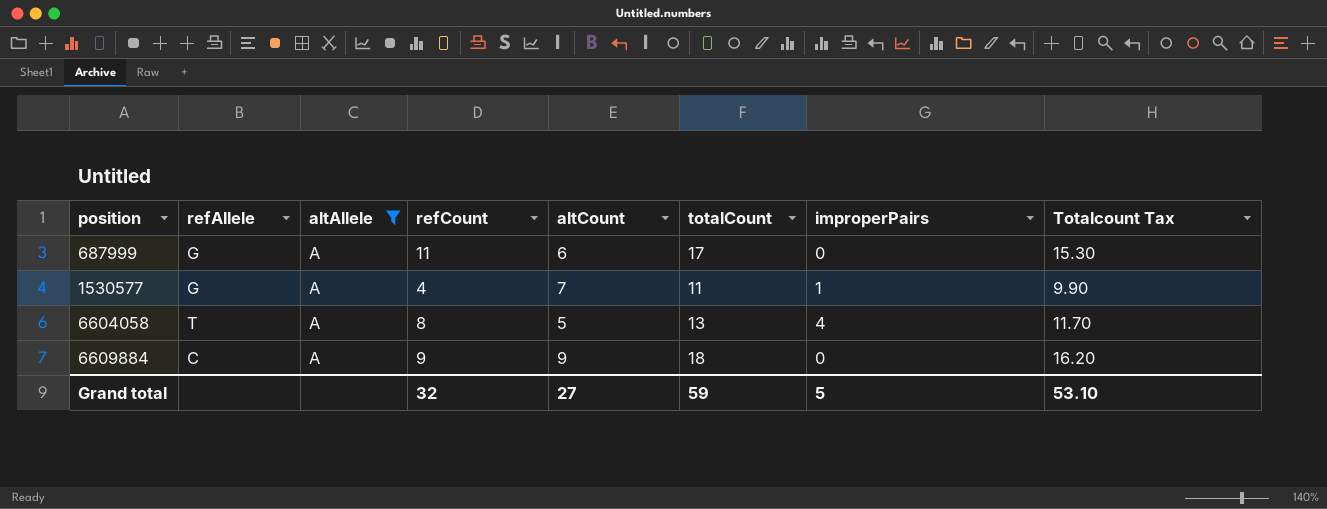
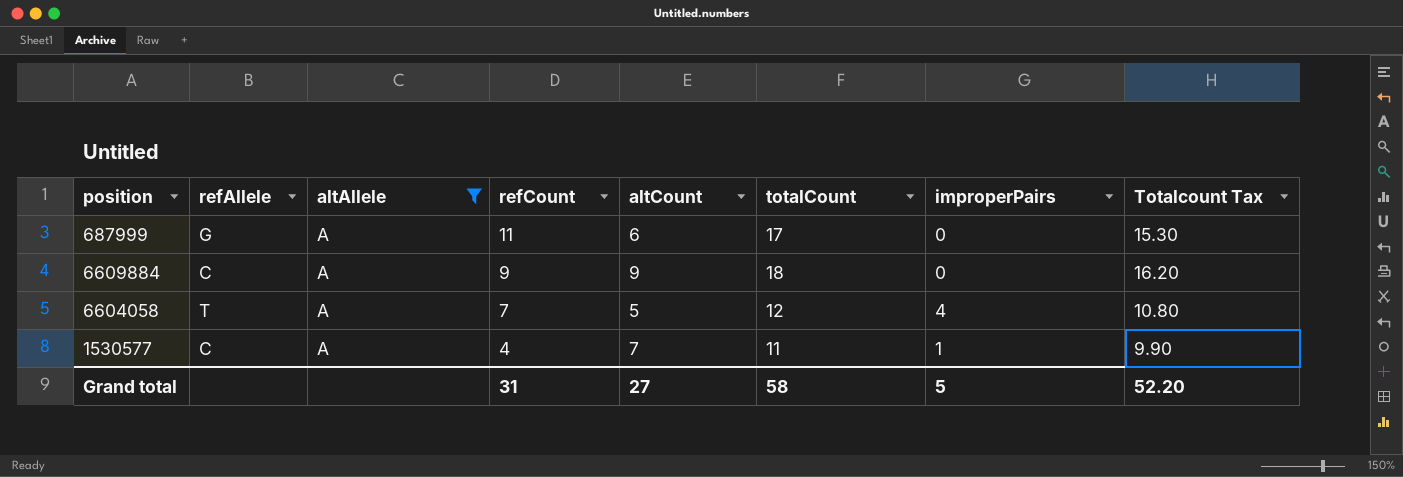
row order: position ascending -> refCount descending
6604058 | refCount: 8 -> 7
6604058 | totalCount: 13 -> 12
6604058 | Totalcount Tax: 11.70 -> 10.80
1530577 | refAllele: G -> C
Grand total | refCount: 32 -> 31
Grand total | totalCount: 59 -> 58
Grand total | Totalcount Tax: 53.10 -> 52.20

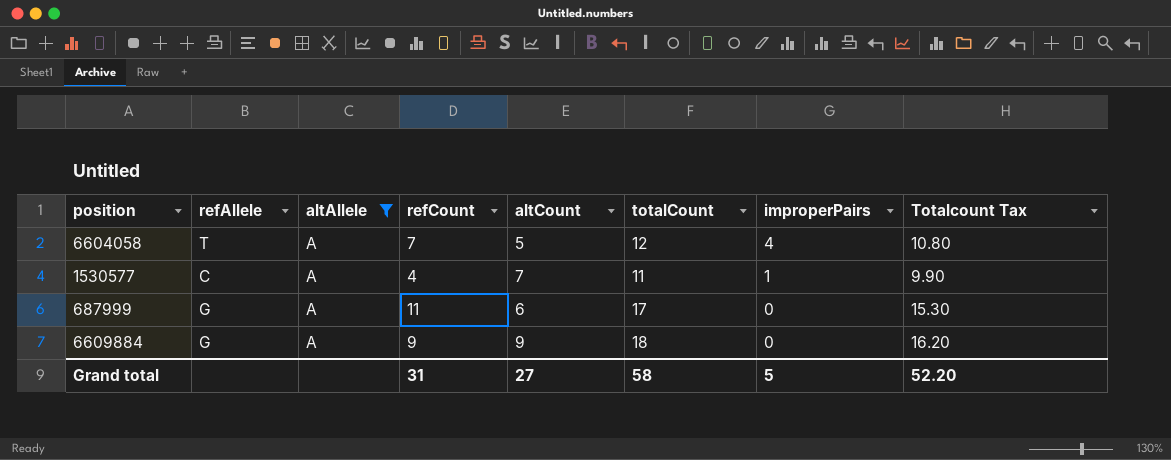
row order: refCount descending -> improperPairs descending
6609884 | refAllele: C -> G

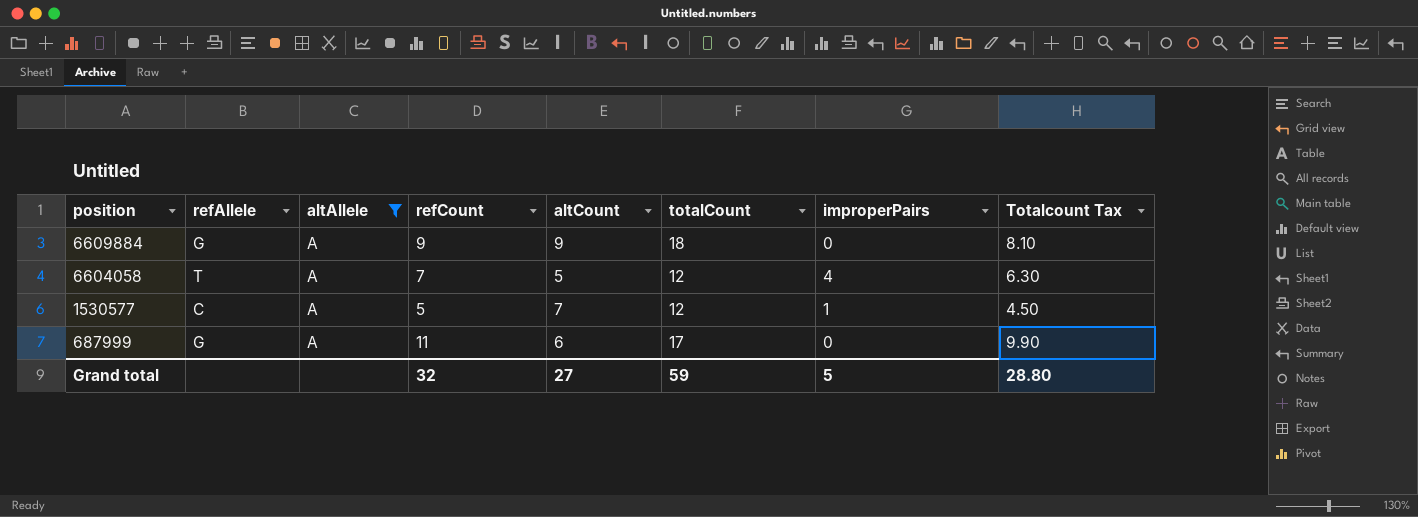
row order: improperPairs descending -> position descending
column Totalcount Tax | formula: [totalCount] * 0.9 -> [refCount] * 0.9
1530577 | refCount: 4 -> 5
1530577 | totalCount: 11 -> 12
Grand total | refCount: 31 -> 32
Grand total | totalCount: 58 -> 59
Grand total | Totalcount Tax: 52.20 -> 28.80

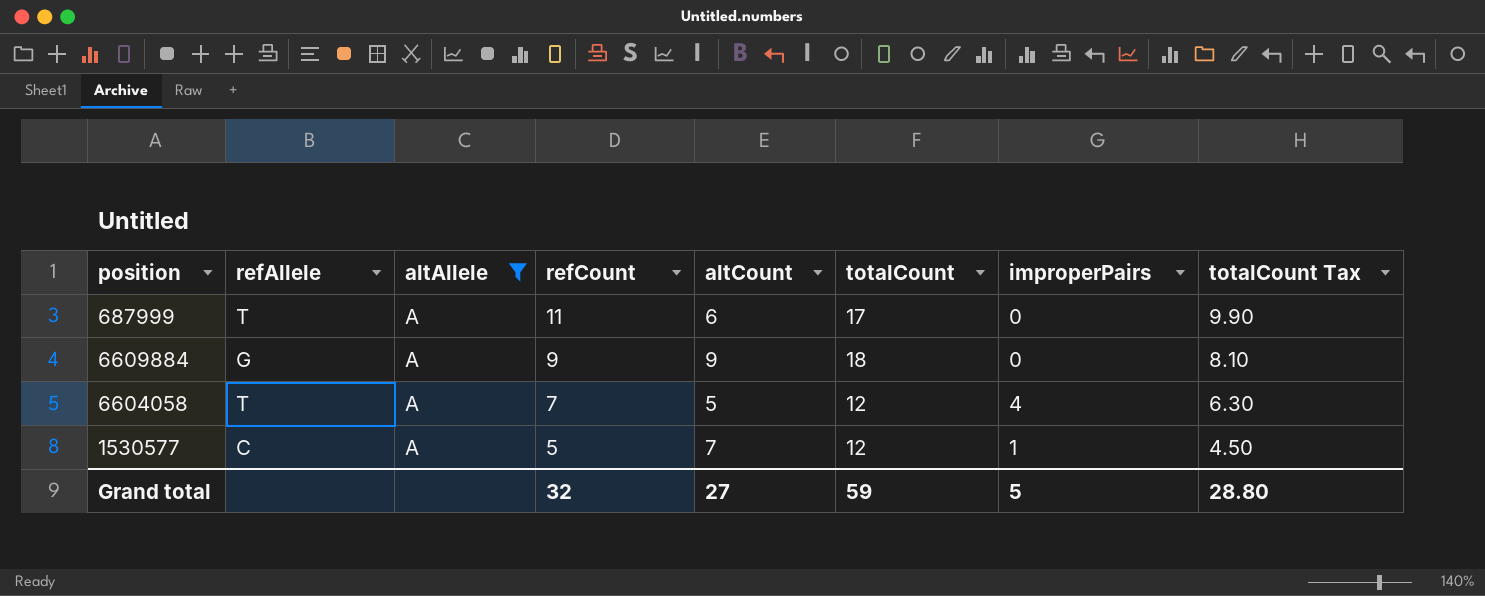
row order: position descending -> refCount descending
column name: Totalcount Tax -> totalCount Tax
687999 | refAllele: G -> T

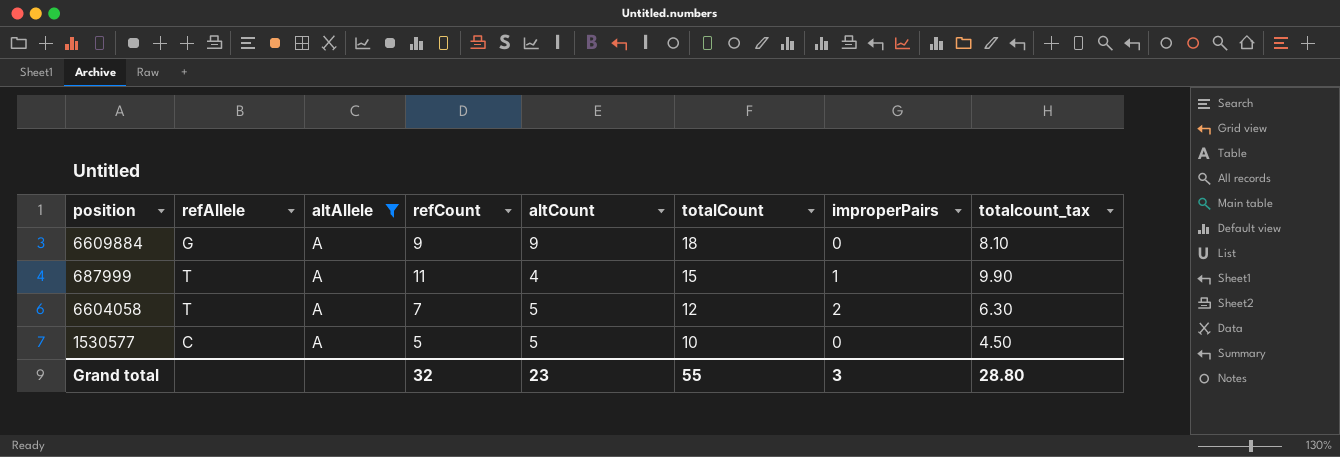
row order: refCount descending -> totalCount descending
column name: totalCount Tax -> totalcount_tax
687999 | altCount: 6 -> 4
687999 | totalCount: 17 -> 15
687999 | improperPairs: 0 -> 1
6604058 | improperPairs: 4 -> 2
1530577 | altCount: 7 -> 5
1530577 | totalCount: 12 -> 10
1530577 | improperPairs: 1 -> 0
Grand total | altCount: 27 -> 23
Grand total | totalCount: 59 -> 55
Grand total | improperPairs: 5 -> 3

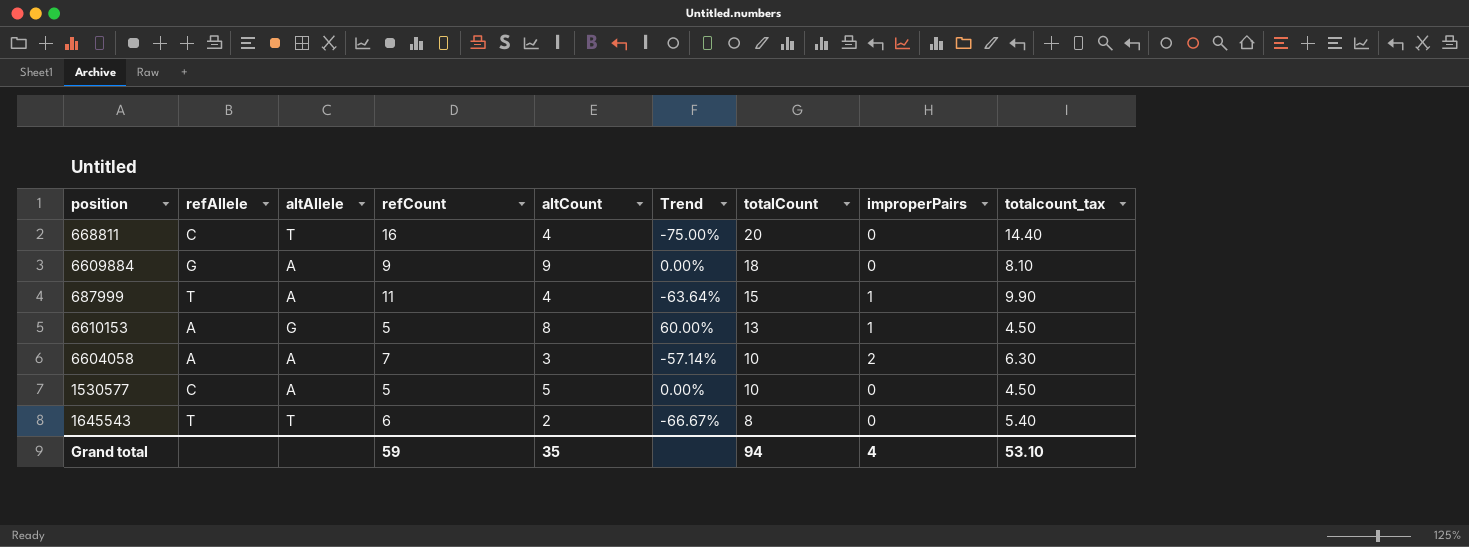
filter: altAllele = A -> none
column Trend | formula: none -> ([altCount] - [refCount]) / [refCount]
6604058 | refAllele: T -> A
6604058 | altCount: 5 -> 3
6604058 | totalCount: 12 -> 10
Grand total | refCount: 32 -> 59
Grand total | altCount: 23 -> 35
Grand total | totalCount: 55 -> 94
Grand total | improperPairs: 3 -> 4
Grand total | totalcount_tax: 28.80 -> 53.10

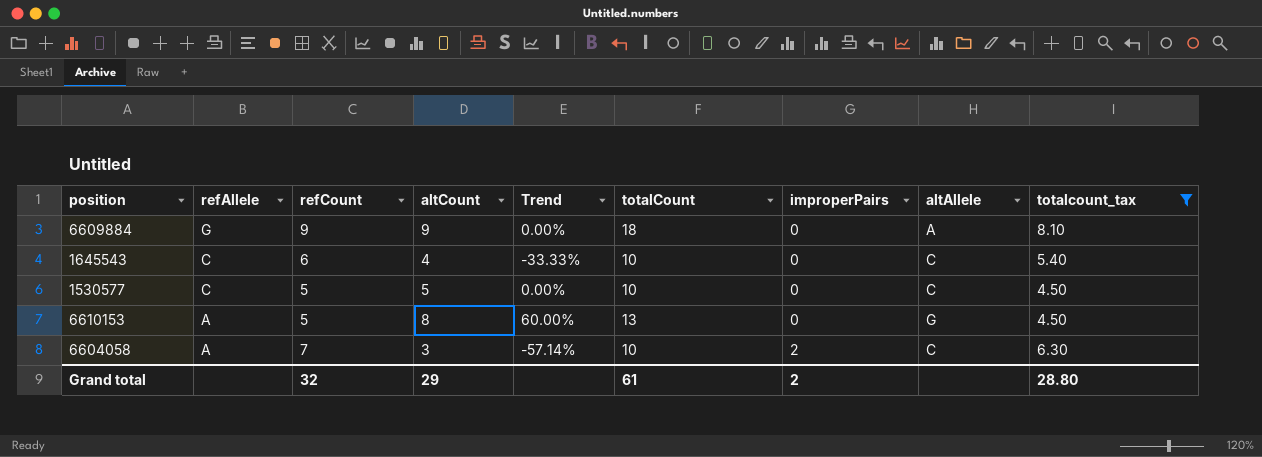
filter: none -> totalcount_tax <= 8.10
row order: totalCount descending -> refAllele descending
column altAllele | position: 3 -> 8
1645543 | refAllele: T -> C
1645543 | altCount: 2 -> 4
1645543 | Trend: -66.67% -> -33.33%
1645543 | totalCount: 8 -> 10
1645543 | altAllele: T -> C
1530577 | altAllele: A -> C
6610153 | improperPairs: 1 -> 0
6604058 | altAllele: A -> C
Grand total | refCount: 59 -> 32
Grand total | altCount: 35 -> 29
Grand total | totalCount: 94 -> 61
Grand total | improperPairs: 4 -> 2
Grand total | totalcount_tax: 53.10 -> 28.80

